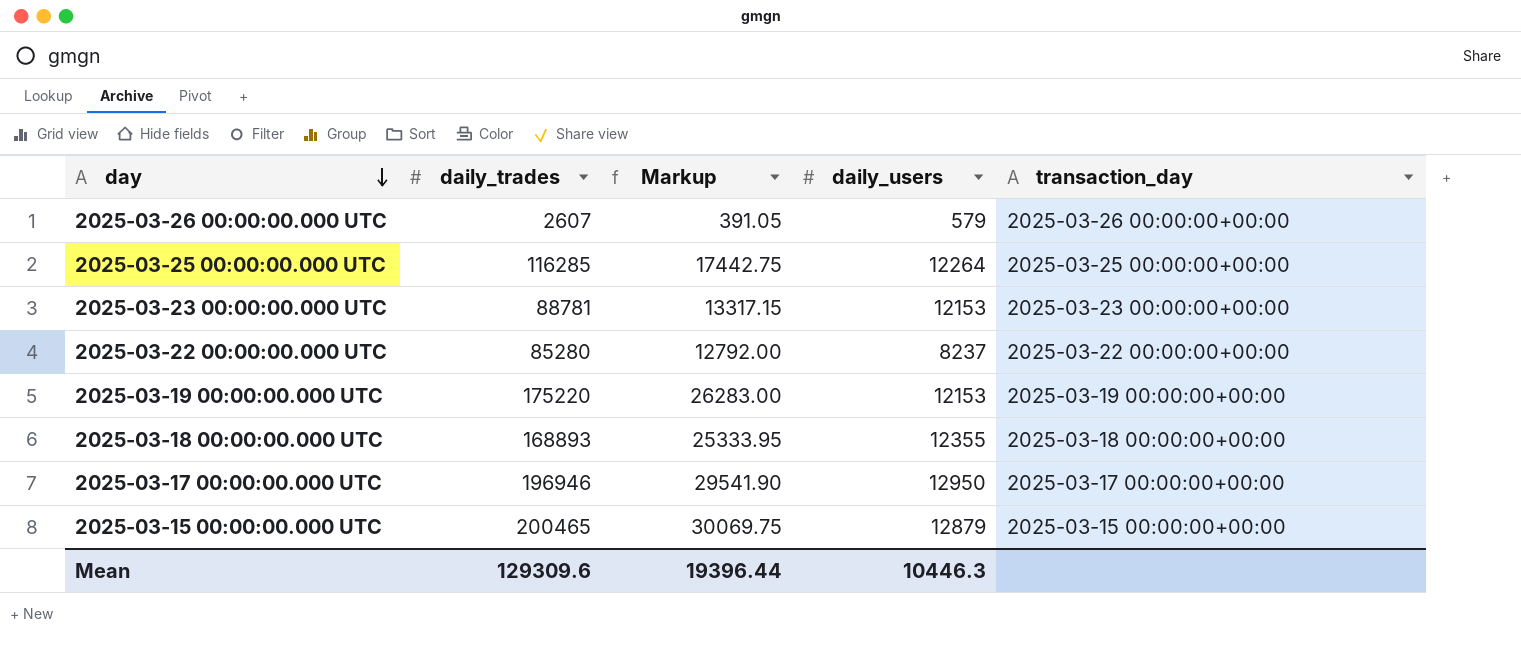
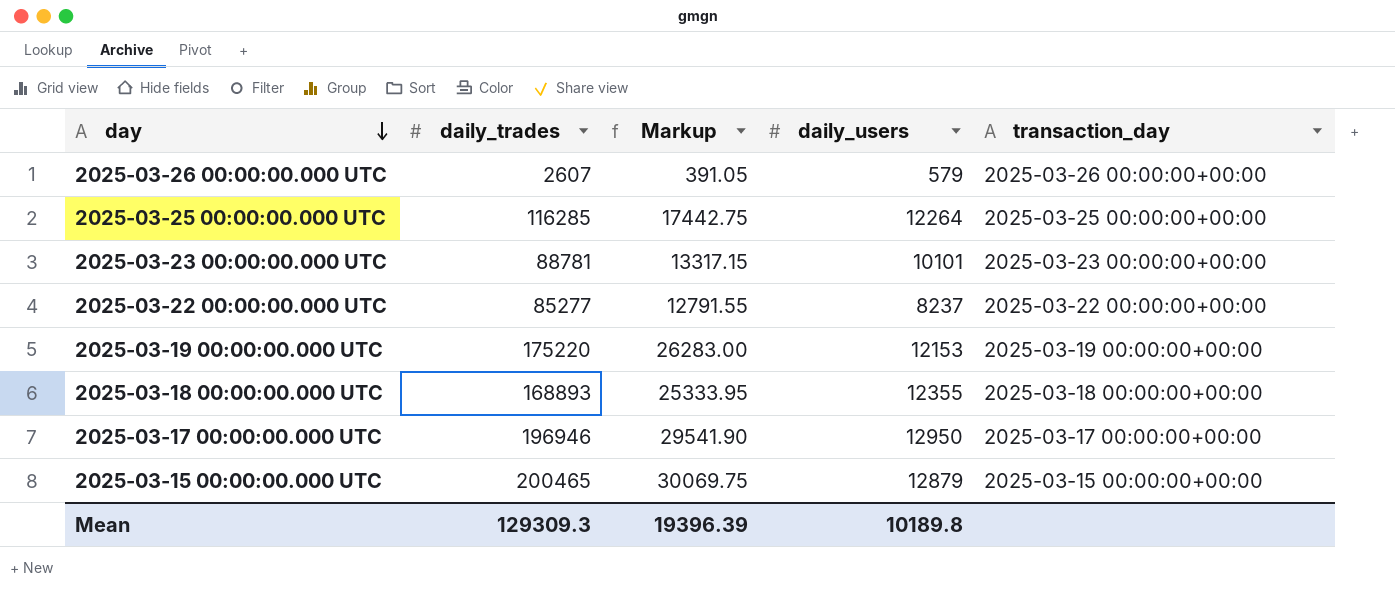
2025-03-23 00:00:00.000 UTC | daily_users: 12153 -> 10101
2025-03-22 00:00:00.000 UTC | daily_trades: 85280 -> 85277
2025-03-22 00:00:00.000 UTC | Markup: 12792.00 -> 12791.55
Mean | daily_trades: 129309.6 -> 129309.3
Mean | Markup: 19396.44 -> 19396.39
Mean | daily_users: 10446.3 -> 10189.8

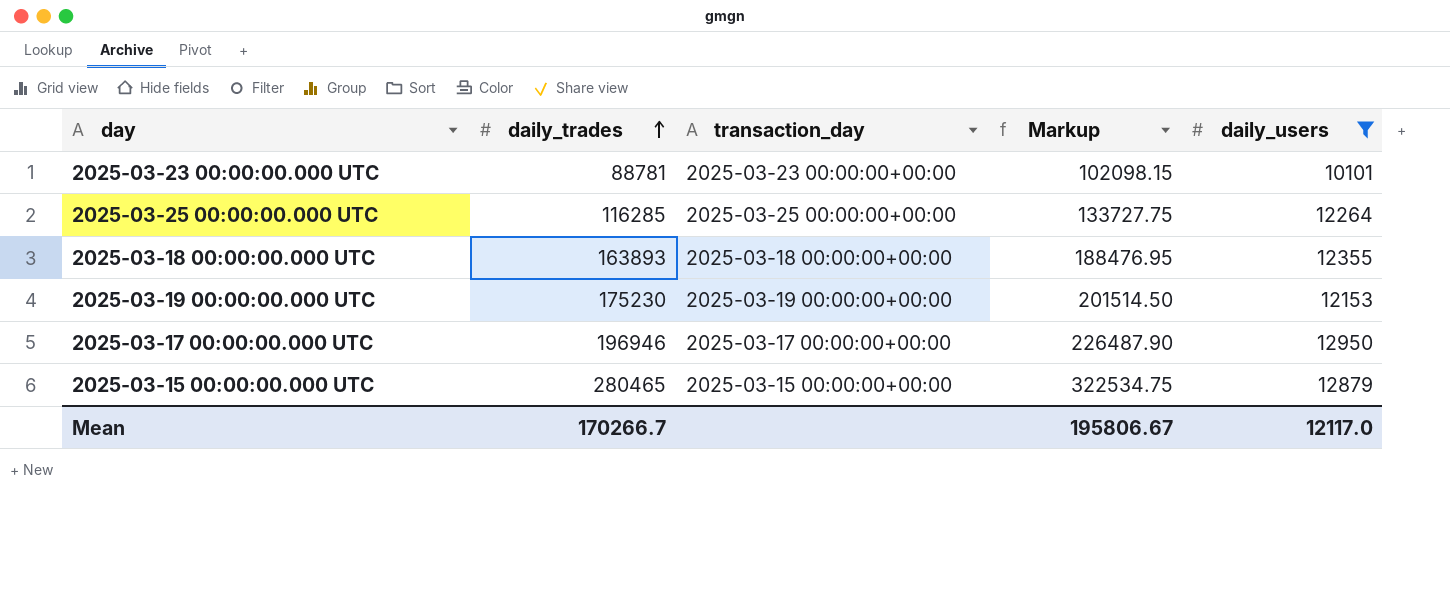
filter: none -> daily_users >= 10101
row order: day descending -> daily_trades ascending
column transaction_day | position: 5 -> 3
column Markup | formula: [daily_trades] * 0.15 -> [daily_trades] * 1.15
2025-03-18 00:00:00.000 UTC | daily_trades: 168893 -> 163893
2025-03-19 00:00:00.000 UTC | daily_trades: 175220 -> 175230
2025-03-15 00:00:00.000 UTC | daily_trades: 200465 -> 280465
Mean | daily_trades: 129309.3 -> 170266.7
Mean | Markup: 19396.39 -> 195806.67
Mean | daily_users: 10189.8 -> 12117.0

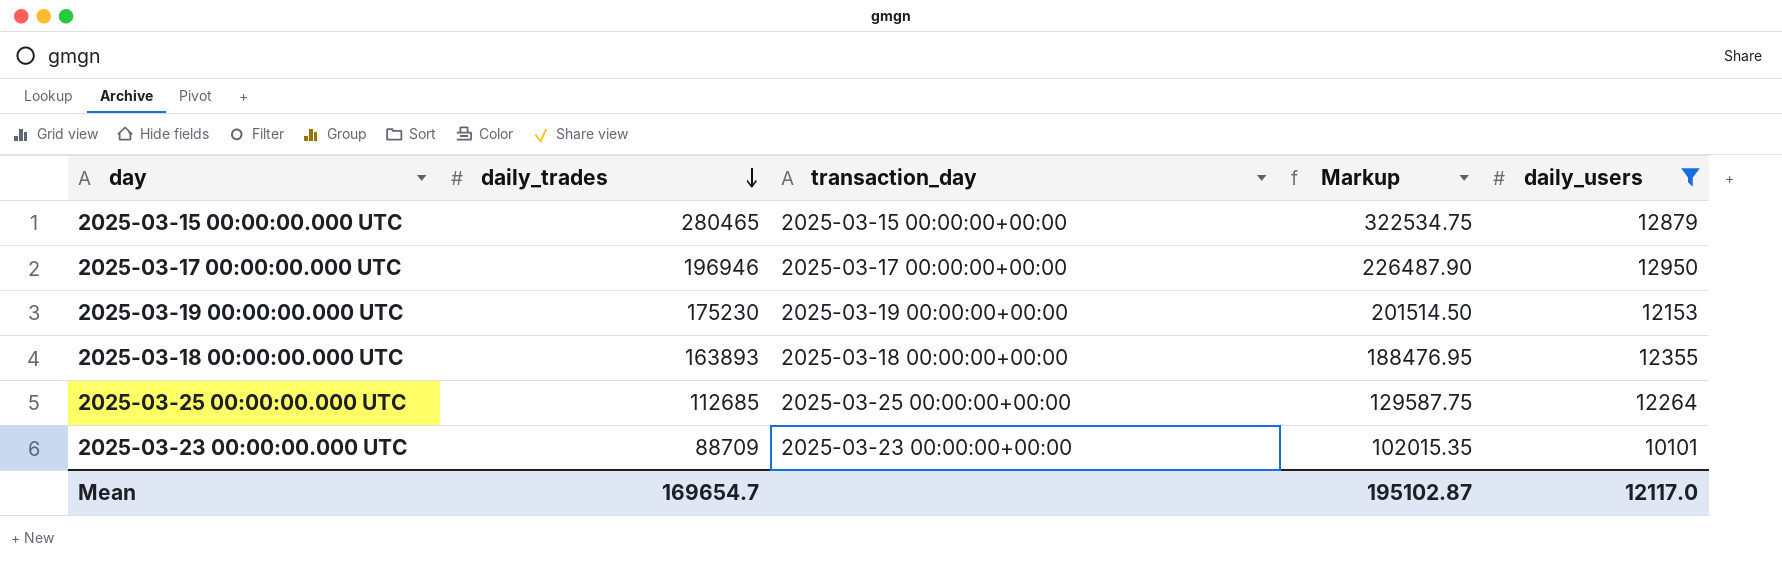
row order: daily_trades ascending -> daily_trades descending
2025-03-25 00:00:00.000 UTC | daily_trades: 116285 -> 112685
2025-03-25 00:00:00.000 UTC | Markup: 133727.75 -> 129587.75
2025-03-23 00:00:00.000 UTC | daily_trades: 88781 -> 88709
2025-03-23 00:00:00.000 UTC | Markup: 102098.15 -> 102015.35
Mean | daily_trades: 170266.7 -> 169654.7
Mean | Markup: 195806.67 -> 195102.87

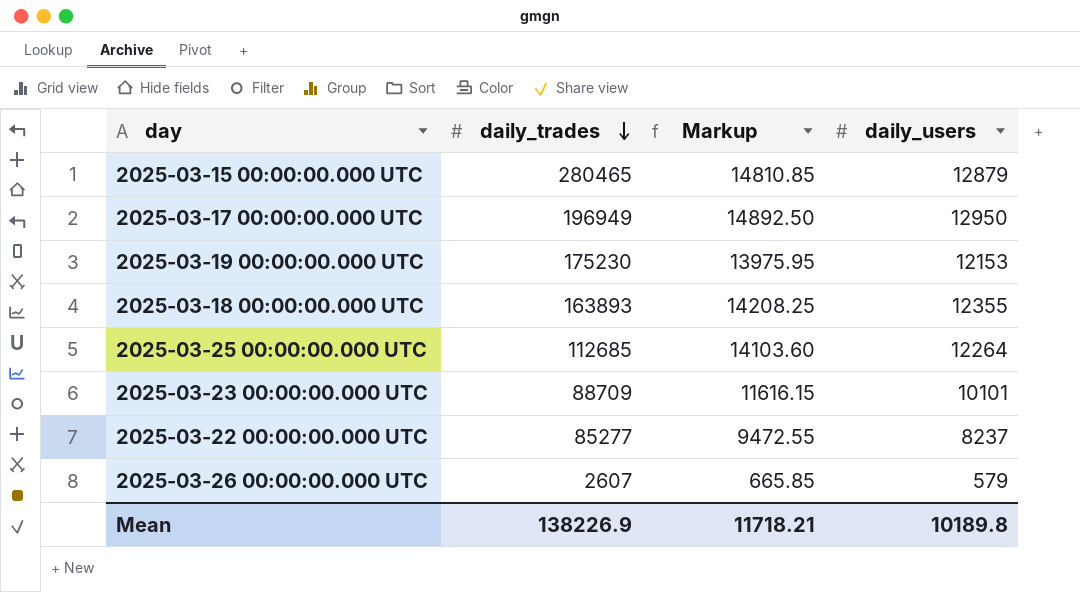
filter: daily_users >= 10101 -> none
column transaction_day | position: 3 -> none
column Markup | formula: [daily_trades] * 1.15 -> [daily_users] * 1.15
2025-03-17 00:00:00.000 UTC | daily_trades: 196946 -> 196949
Mean | daily_trades: 169654.7 -> 138226.9
Mean | Markup: 195102.87 -> 11718.21
Mean | daily_users: 12117.0 -> 10189.8

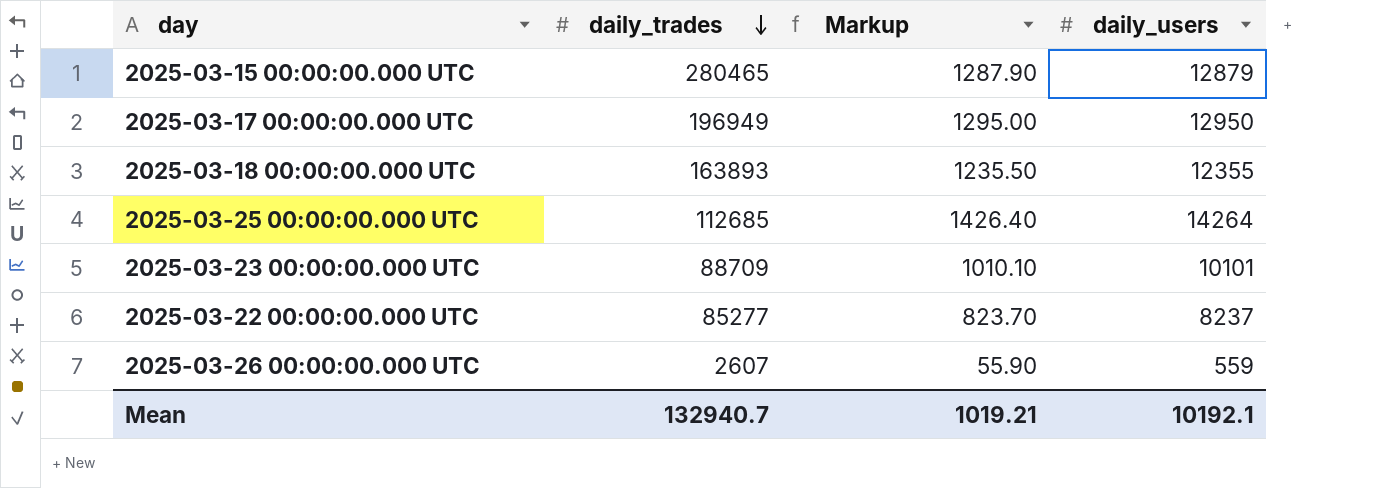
column Markup | formula: [daily_users] * 1.15 -> [daily_users] * 0.1
row 2025-03-19 00:00:00.000 UTC: 175230 | 13975.95 | 12153 -> none
2025-03-25 00:00:00.000 UTC | daily_users: 12264 -> 14264
2025-03-26 00:00:00.000 UTC | daily_users: 579 -> 559
Mean | daily_trades: 138226.9 -> 132940.7
Mean | Markup: 11718.21 -> 1019.21
Mean | daily_users: 10189.8 -> 10192.1

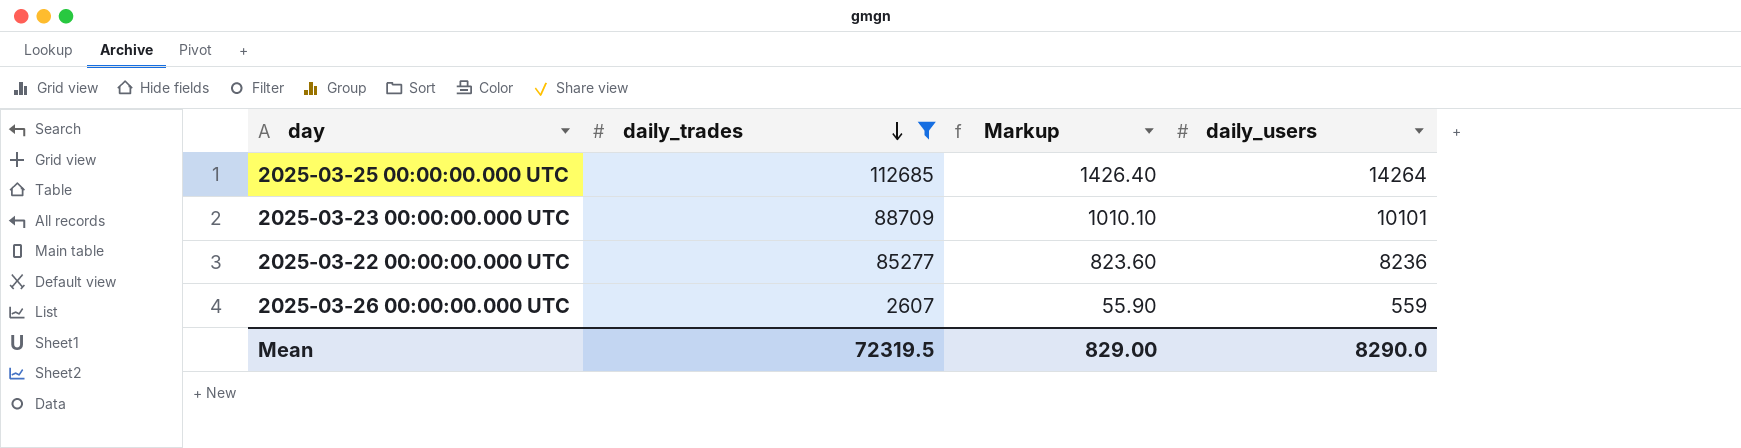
filter: none -> daily_trades <= 112685
2025-03-22 00:00:00.000 UTC | Markup: 823.70 -> 823.60
2025-03-22 00:00:00.000 UTC | daily_users: 8237 -> 8236
Mean | daily_trades: 132940.7 -> 72319.5
Mean | Markup: 1019.21 -> 829.00
Mean | daily_users: 10192.1 -> 8290.0

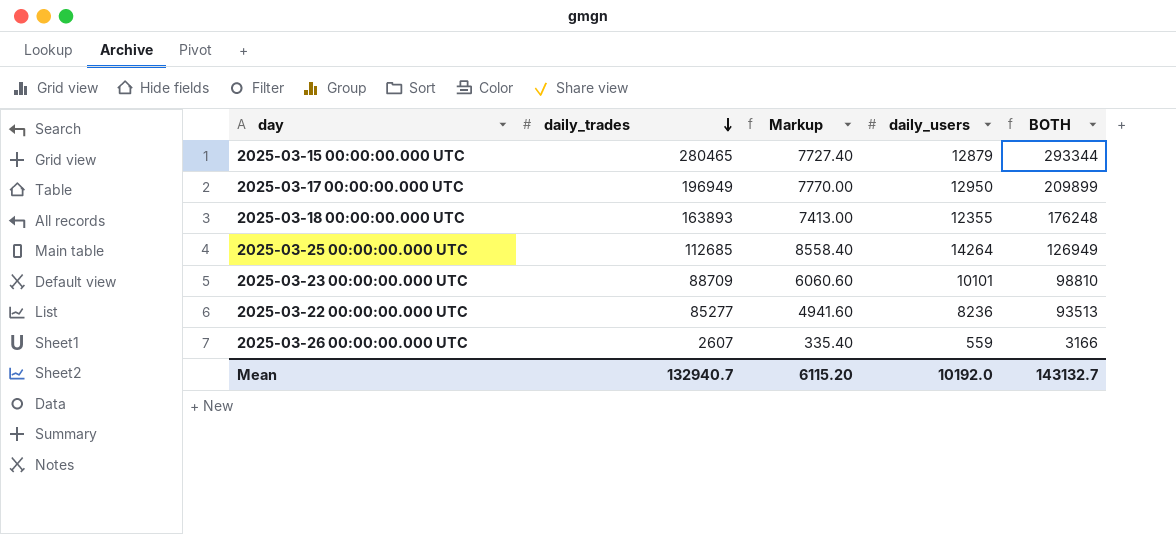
filter: daily_trades <= 112685 -> none
column Markup | formula: [daily_users] * 0.1 -> [daily_users] * 0.6
column BOTH | formula: none -> [daily_trades] + [daily_users]
Mean | daily_trades: 72319.5 -> 132940.7
Mean | Markup: 829.00 -> 6115.20
Mean | daily_users: 8290.0 -> 10192.0

